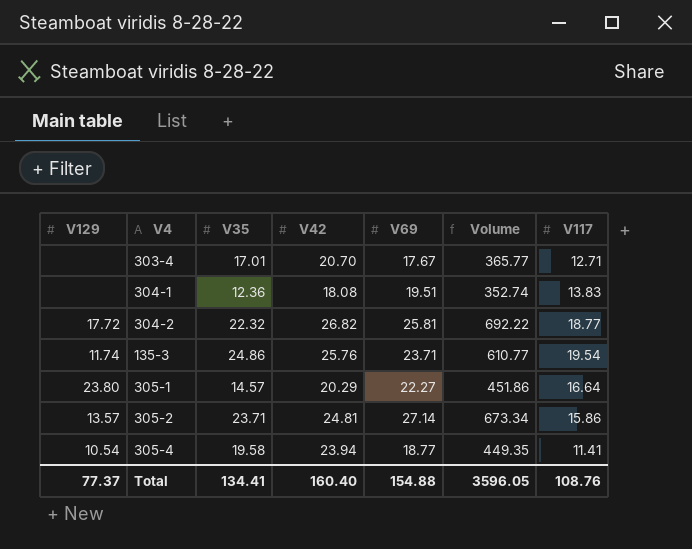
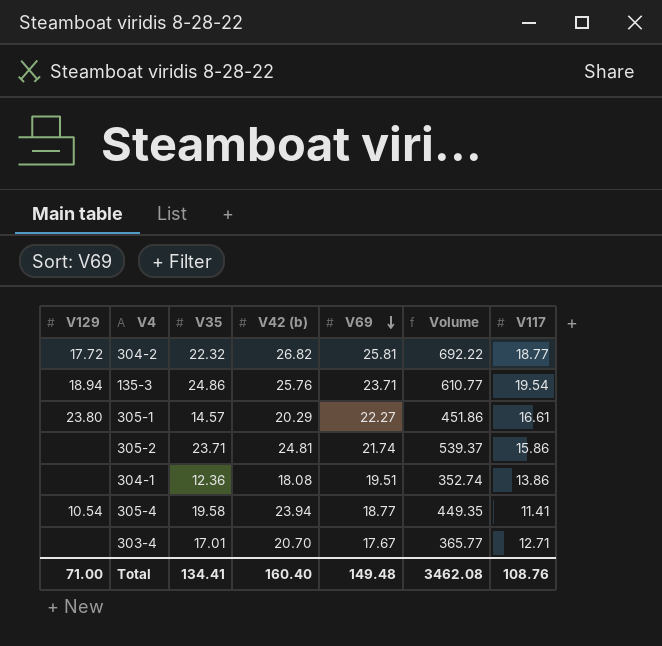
row order: none -> V69 descending
column name: V42 -> V42 (b)
135-3 | V129: 11.74 -> 18.94
305-1 | V117: 16.64 -> 16.61
305-2 | V129: 13.57 -> none
305-2 | V69: 27.14 -> 21.74
305-2 | Volume: 673.34 -> 539.37
304-1 | V117: 13.83 -> 13.86
Total | V129: 77.37 -> 71.00
Total | V69: 154.88 -> 149.48
Total | Volume: 3596.05 -> 3462.08

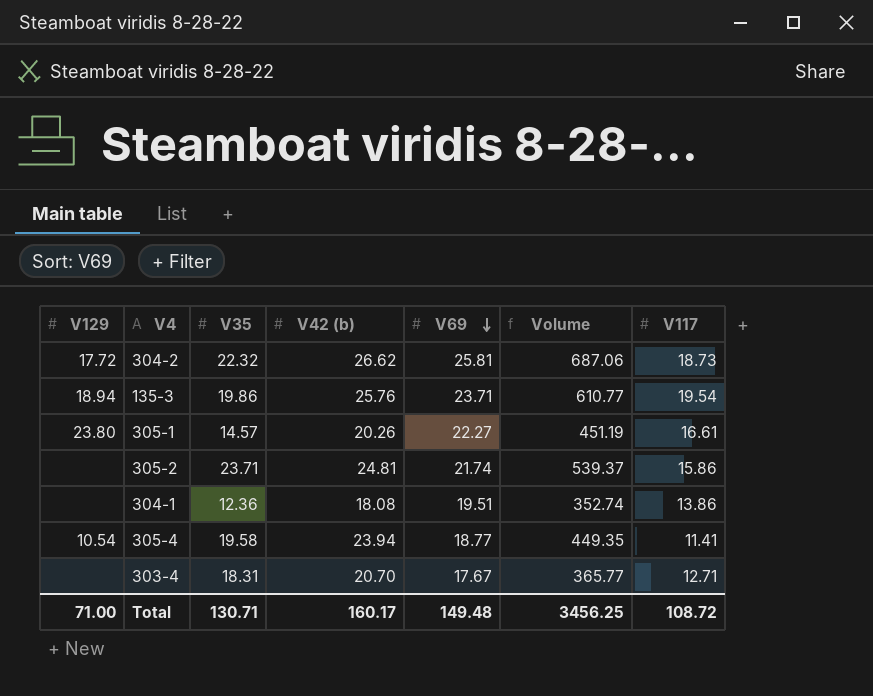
304-2 | V42 (b): 26.82 -> 26.62
304-2 | Volume: 692.22 -> 687.06
304-2 | V117: 18.77 -> 18.73
135-3 | V35: 24.86 -> 19.86
305-1 | V42 (b): 20.29 -> 20.26
305-1 | Volume: 451.86 -> 451.19
303-4 | V35: 17.01 -> 18.31
Total | V35: 134.41 -> 130.71
Total | V42 (b): 160.40 -> 160.17
Total | Volume: 3462.08 -> 3456.25
Total | V117: 108.76 -> 108.72

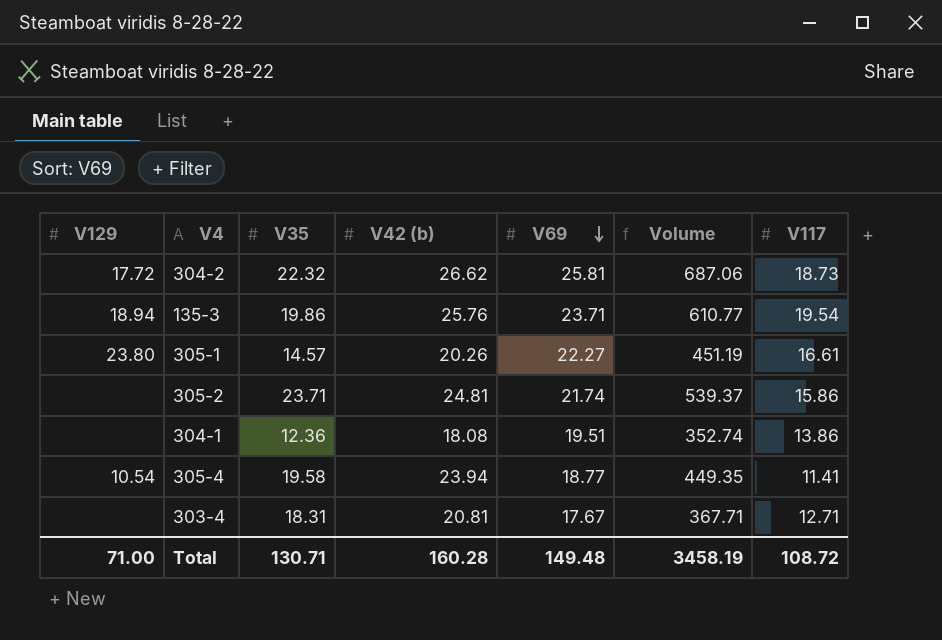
303-4 | V42 (b): 20.70 -> 20.81
303-4 | Volume: 365.77 -> 367.71
Total | V42 (b): 160.17 -> 160.28
Total | Volume: 3456.25 -> 3458.19

